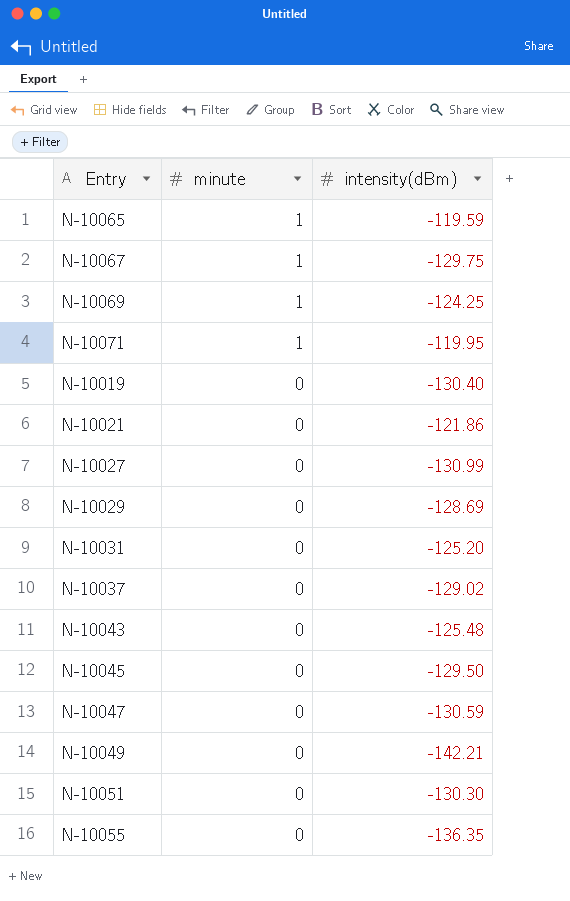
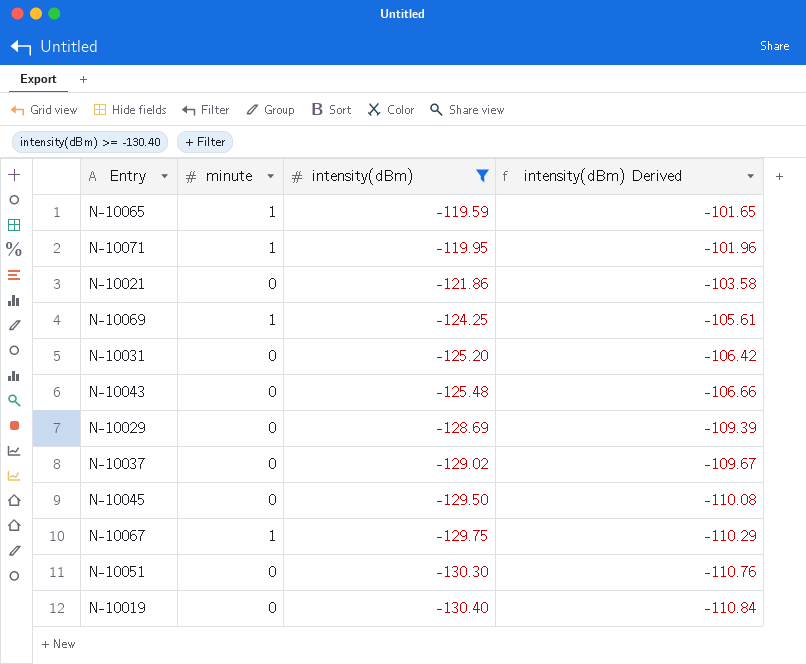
filter: none -> intensity(dBm) >= -130.40
row order: minute descending -> intensity(dBm) descending
column intensity(dBm) Derived | formula: none -> [intensity(dBm)] * 0.85

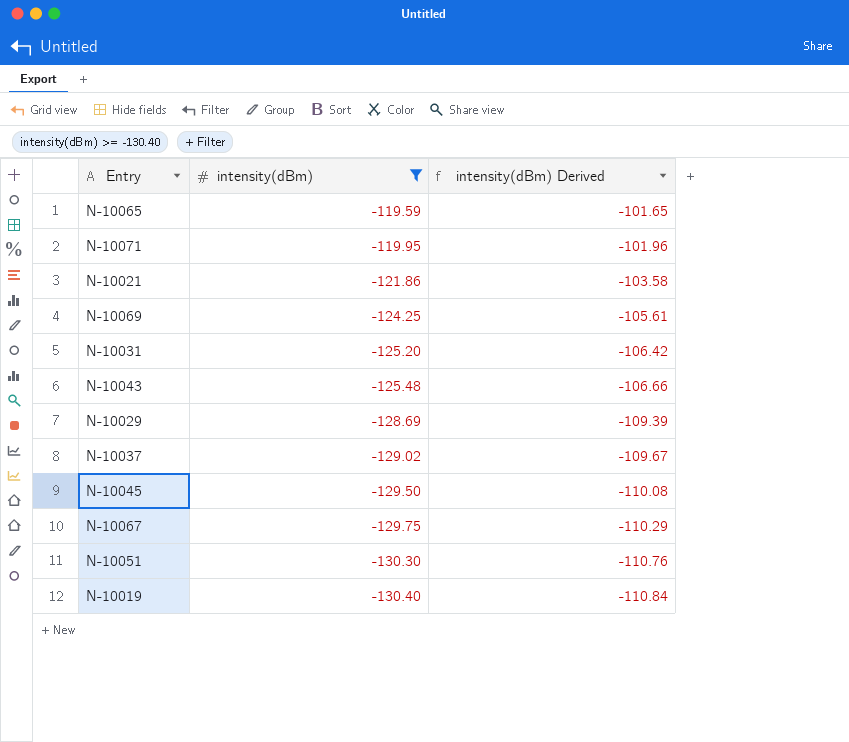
column minute | position: 2 -> none

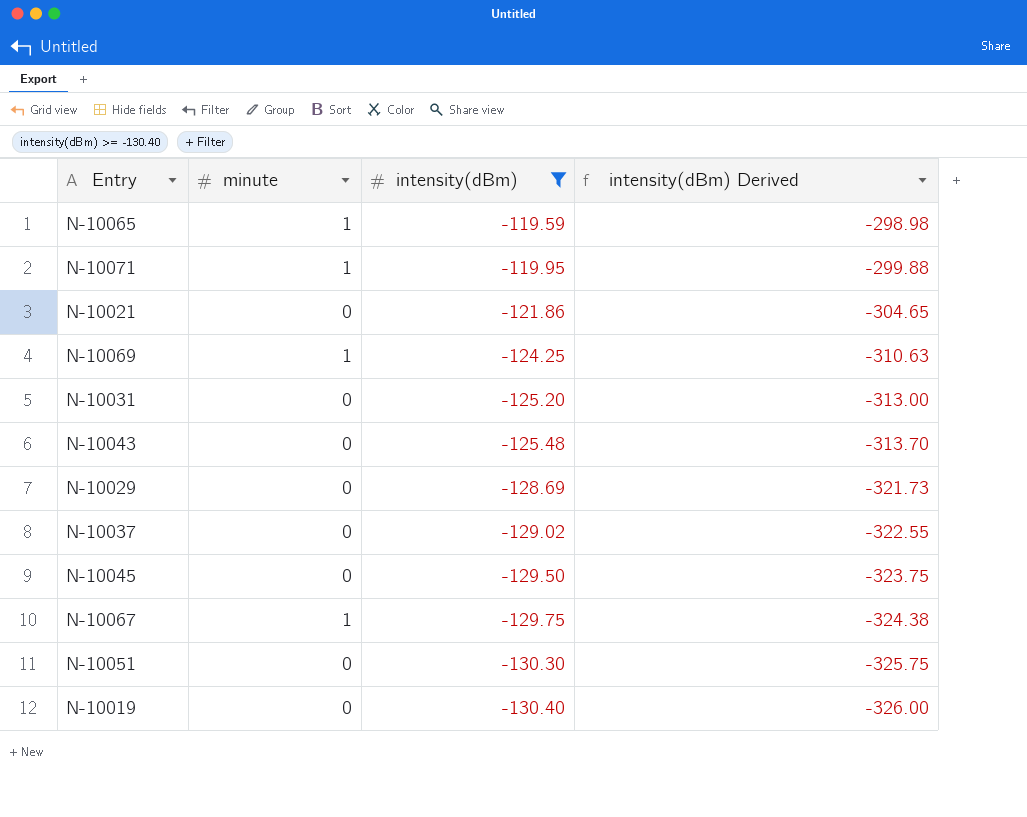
column minute | position: none -> 2
column intensity(dBm) Derived | formula: [intensity(dBm)] * 0.85 -> [intensity(dBm)] * 2.5

